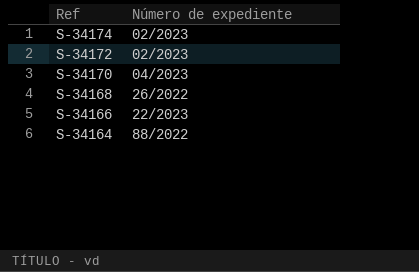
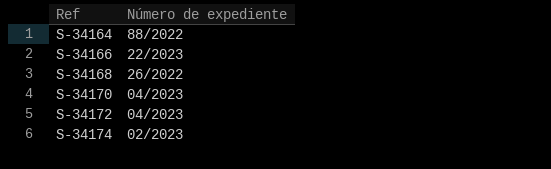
row order: Ref descending -> Ref ascending
S-34172 | Número de expediente: 02/2023 -> 04/2023

